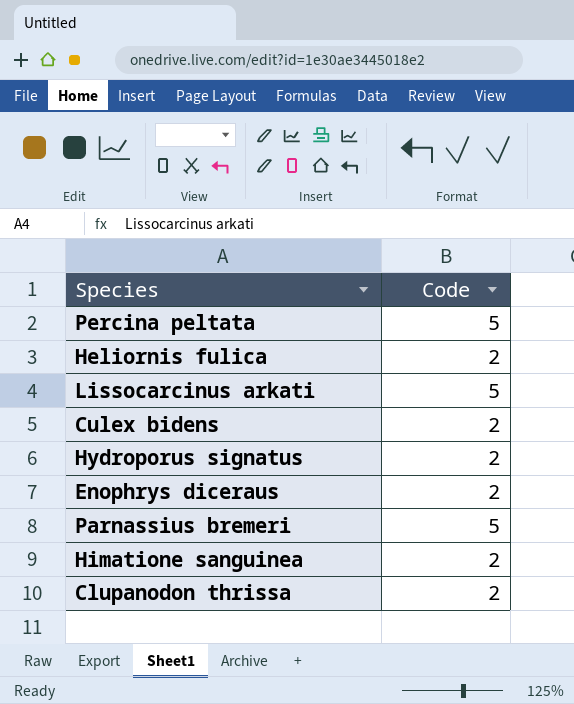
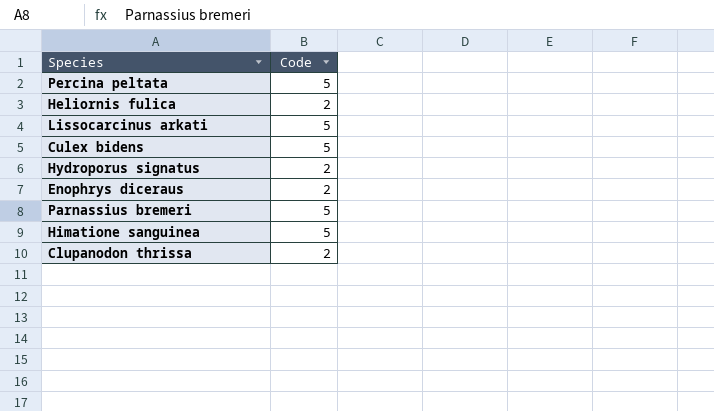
Culex bidens | Code: 2 -> 5
Himatione sanguinea | Code: 2 -> 5

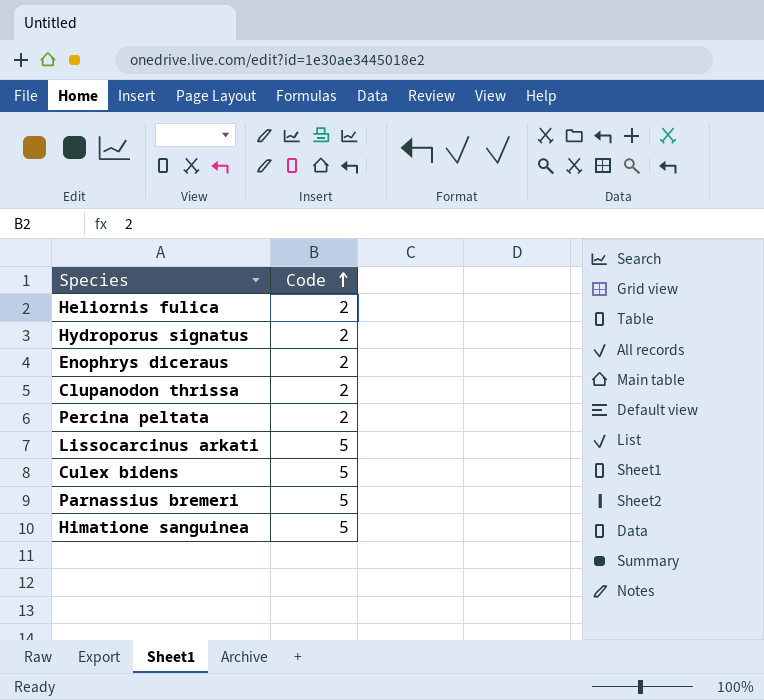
row order: none -> Code ascending
Percina peltata | Code: 5 -> 2

